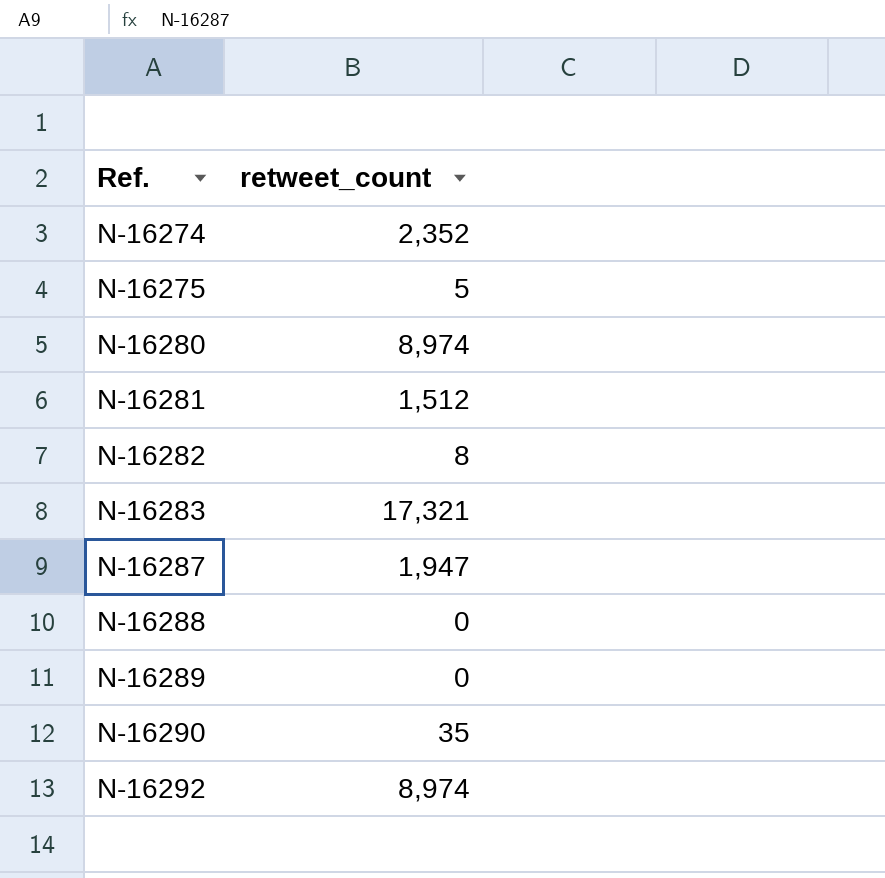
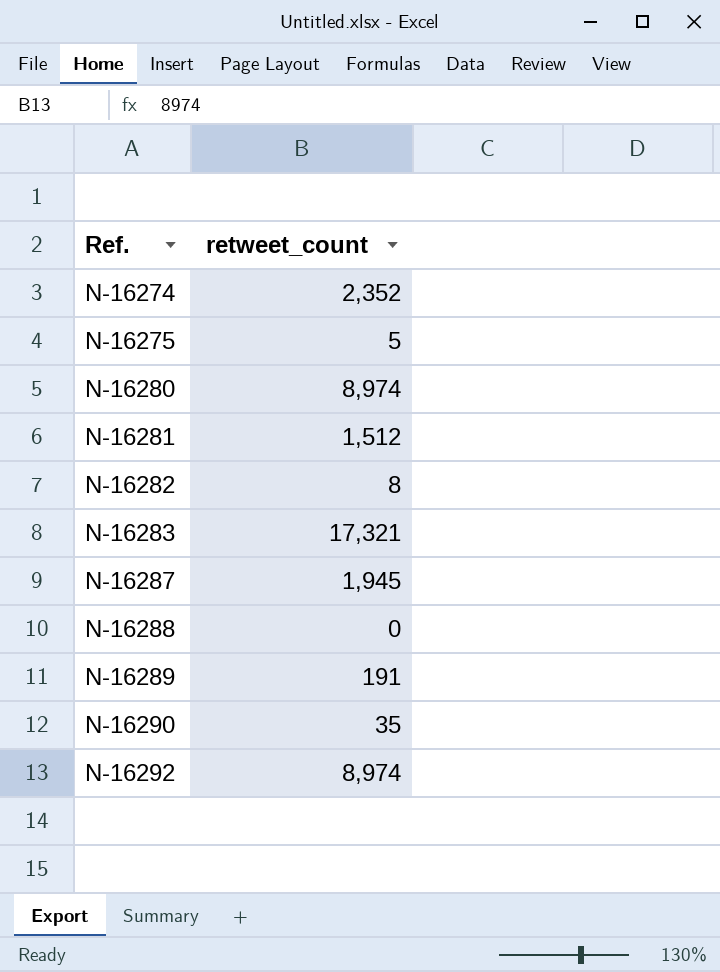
N-16287 | retweet_count: 1,947 -> 1,945
N-16289 | retweet_count: 0 -> 191

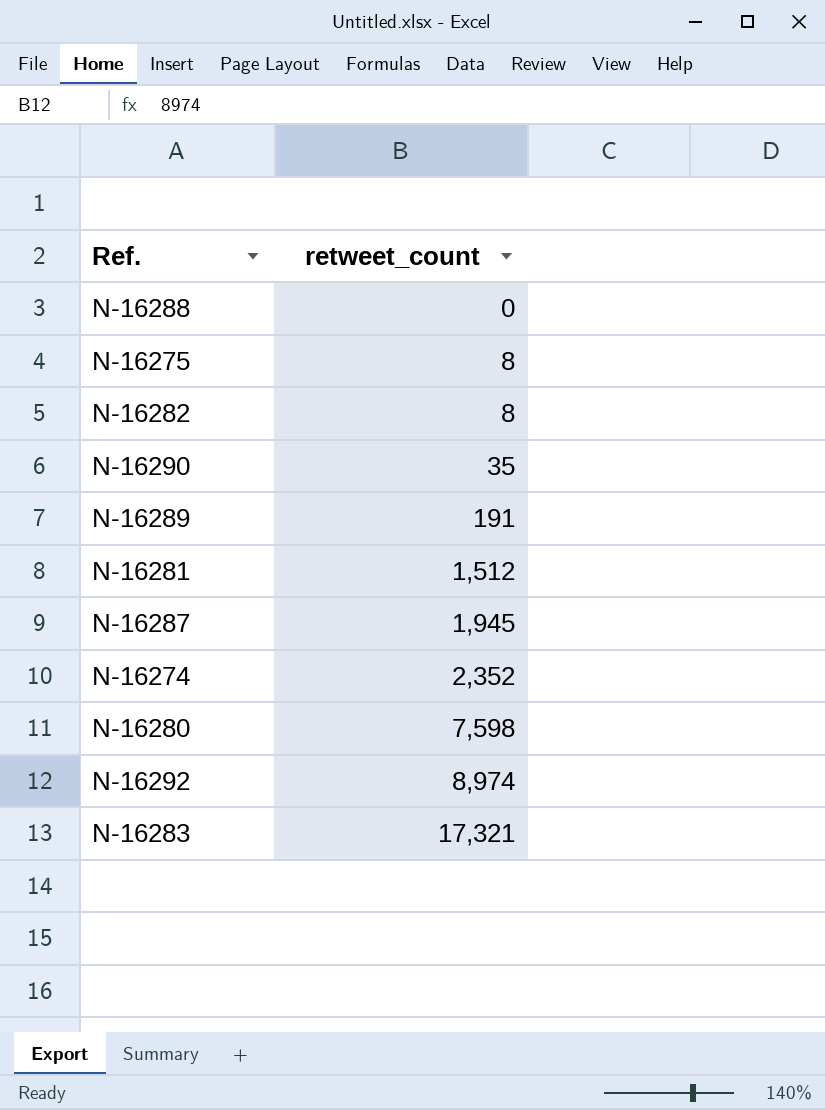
row order: Ref. ascending -> retweet_count ascending
N-16275 | retweet_count: 5 -> 8
N-16280 | retweet_count: 8,974 -> 7,598

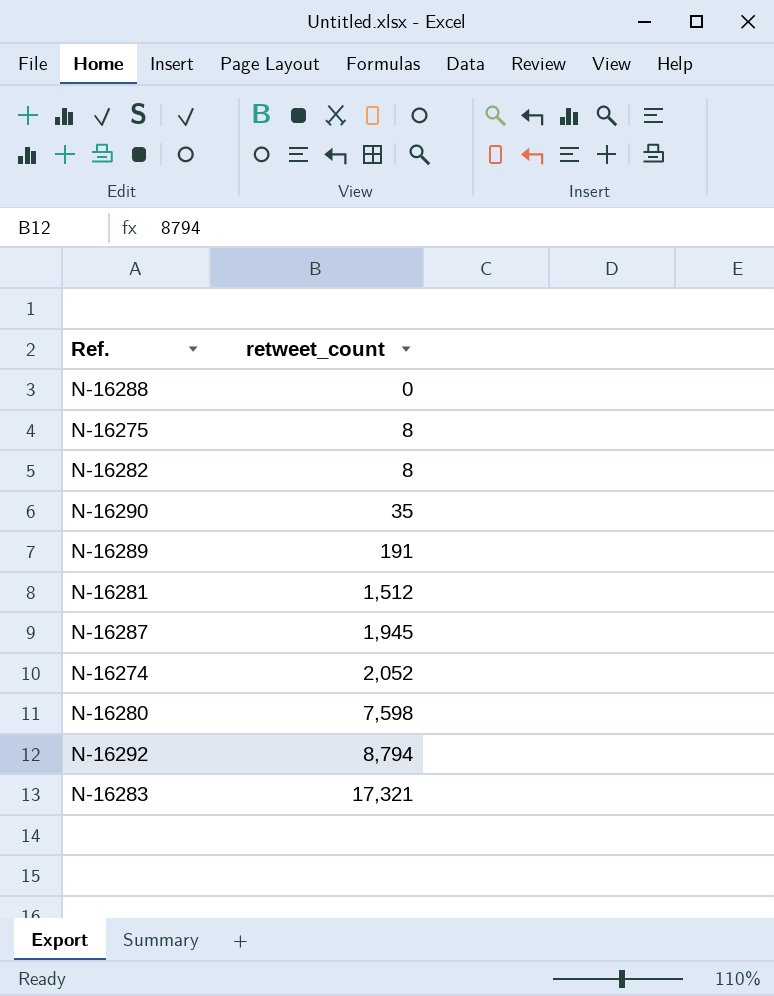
N-16274 | retweet_count: 2,352 -> 2,052
N-16292 | retweet_count: 8,974 -> 8,794

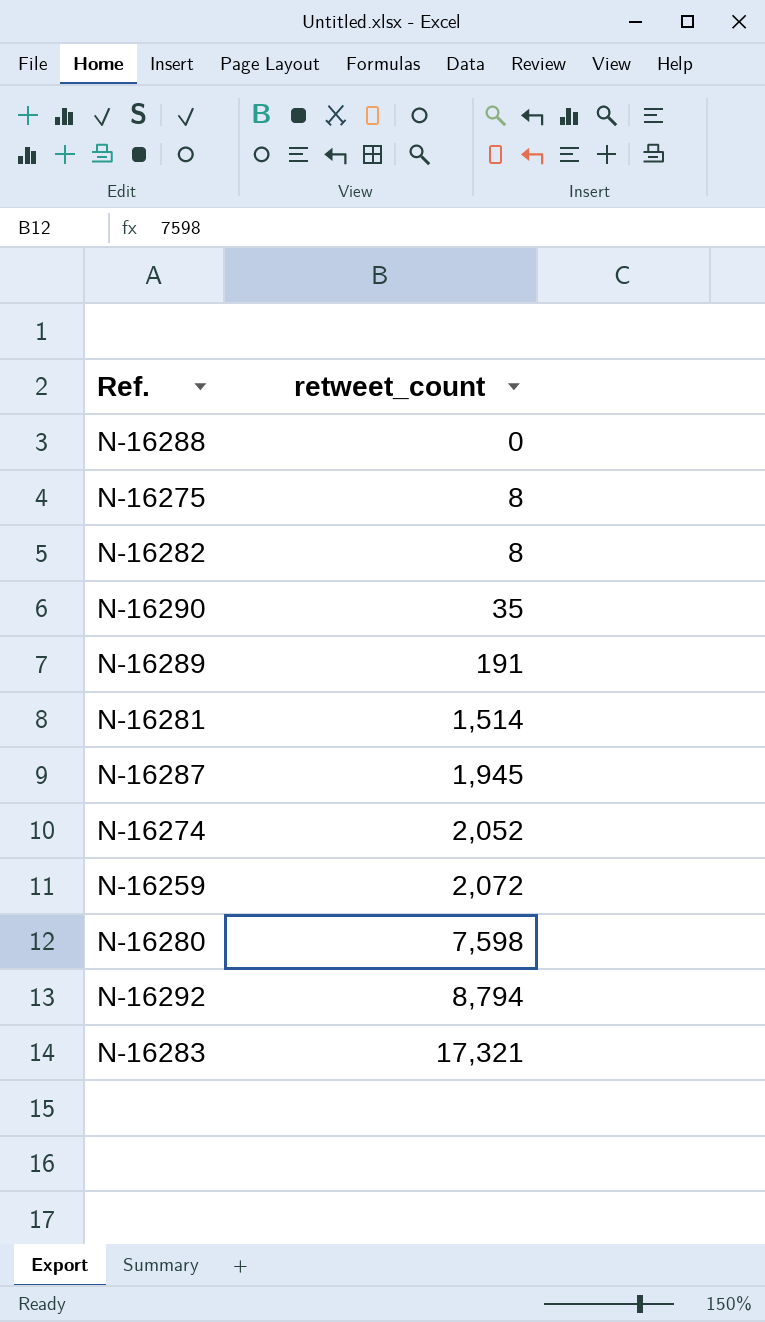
N-16281 | retweet_count: 1,512 -> 1,514
row N-16259: none -> 2,072

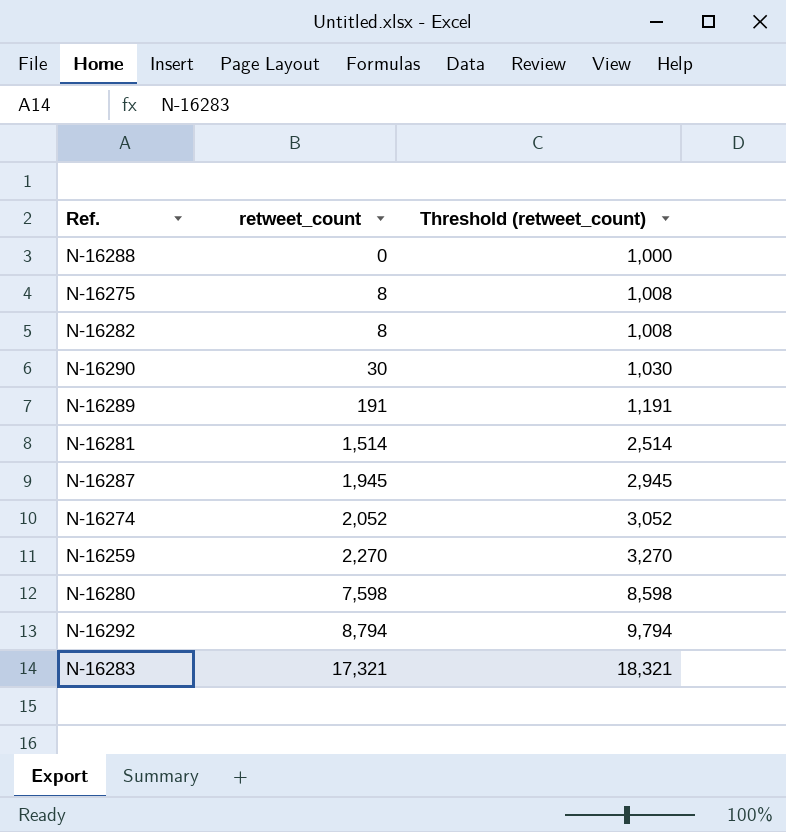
column Threshold (retweet_count) | formula: none -> [retweet_count] + 1000
N-16290 | retweet_count: 35 -> 30
N-16259 | retweet_count: 2,072 -> 2,270

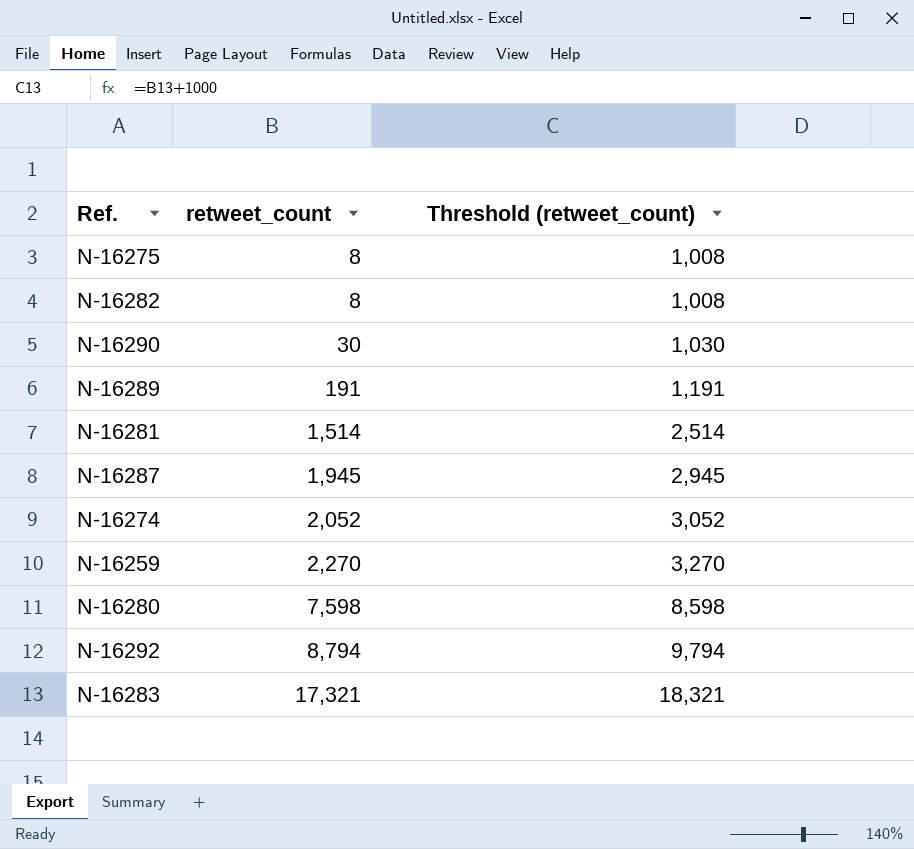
row N-16288: 0 | 1,000 -> none

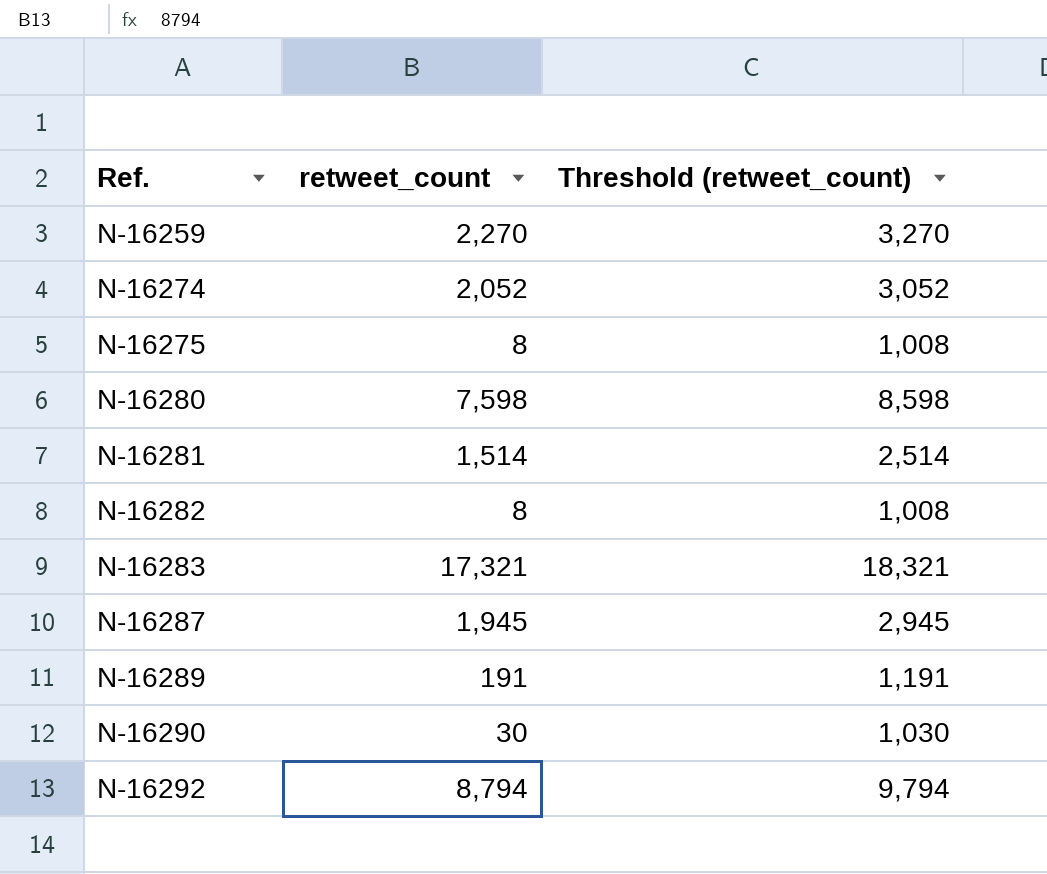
row order: retweet_count ascending -> Ref. ascending

